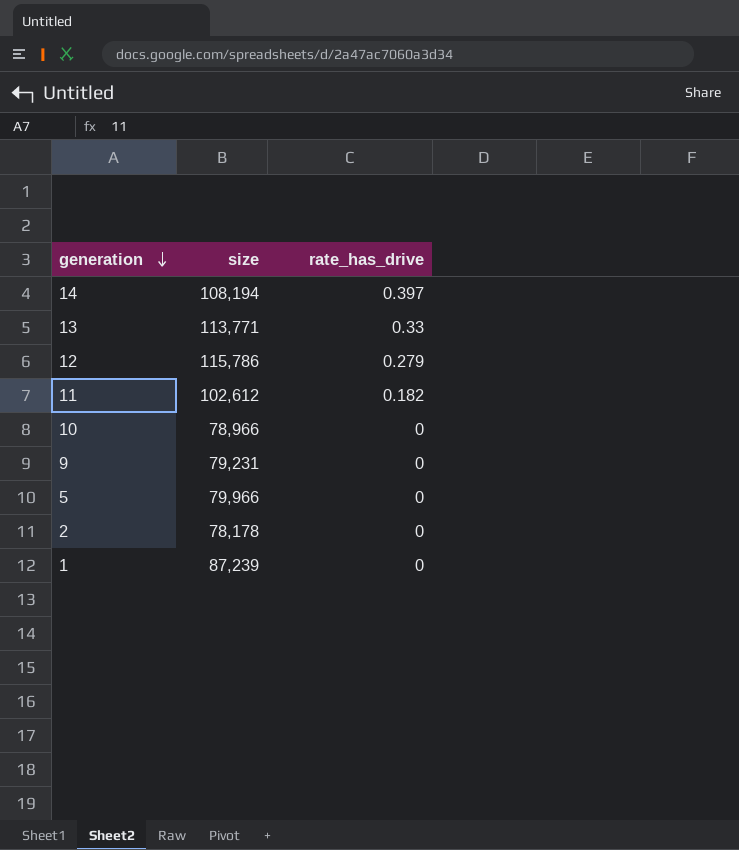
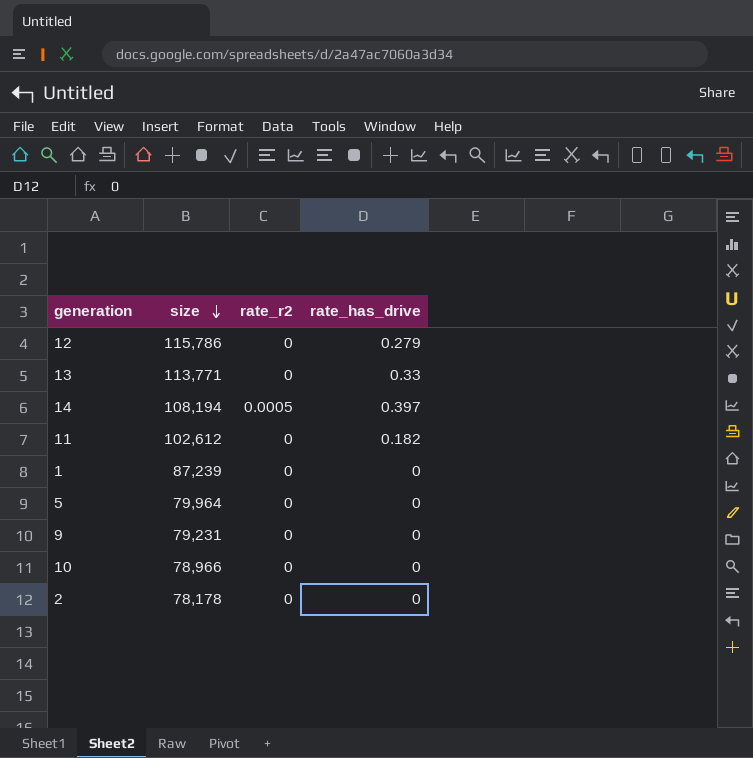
row order: generation descending -> size descending
column rate_r2 | position: none -> 3
5 | size: 79,966 -> 79,964

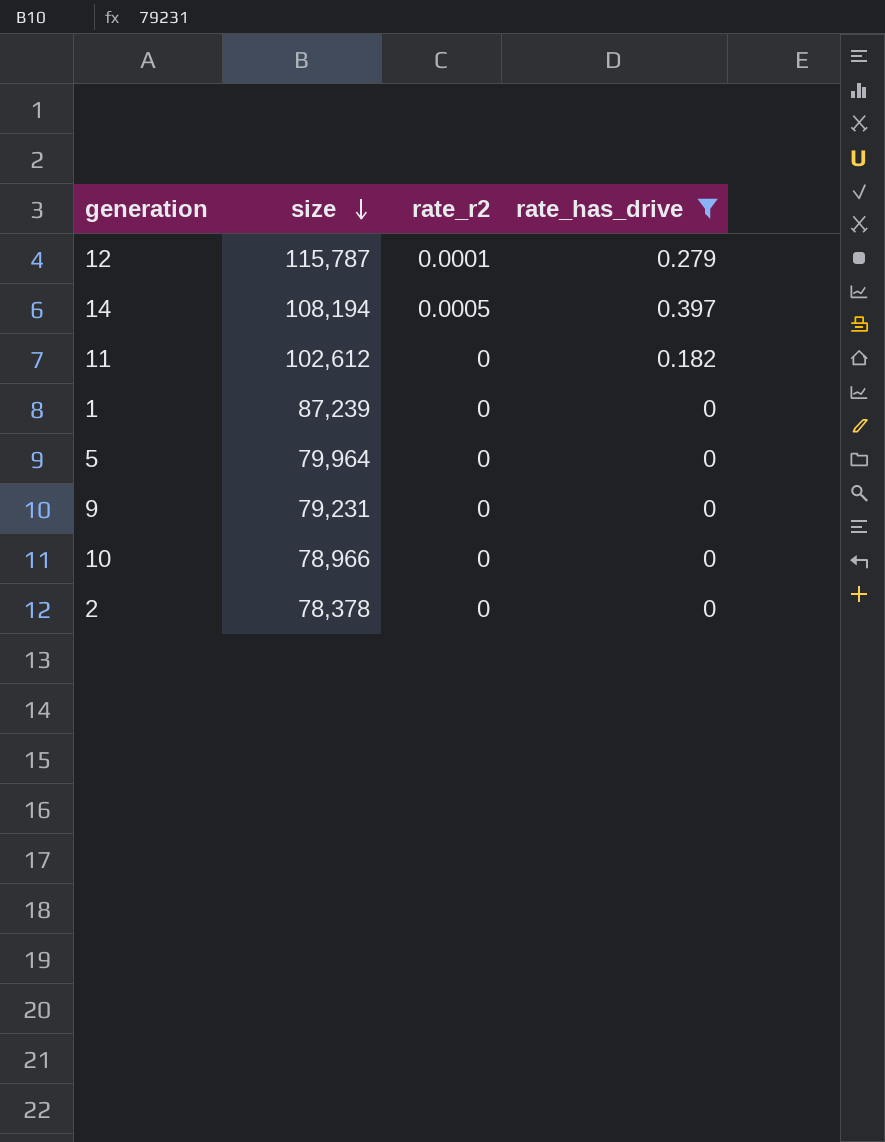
filter: none -> rate_has_drive != 0.33
12 | size: 115,786 -> 115,787
12 | rate_r2: 0 -> 0.0001
2 | size: 78,178 -> 78,378

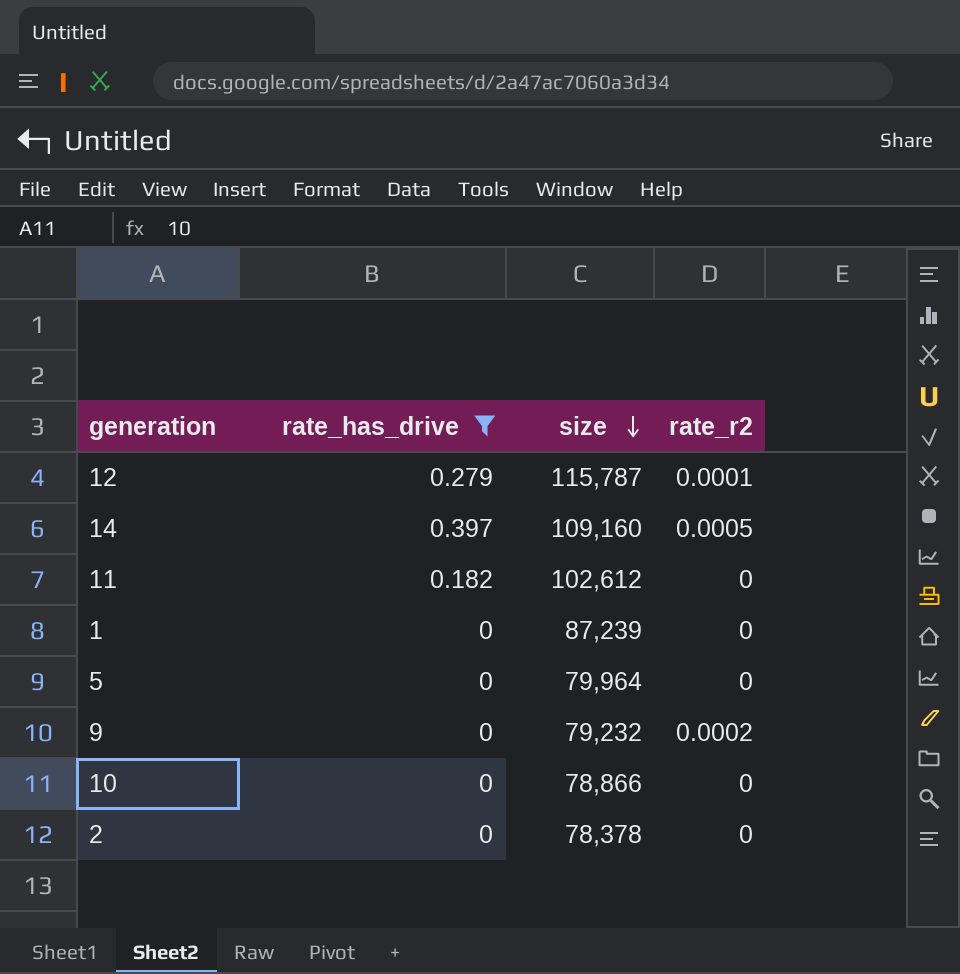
column rate_has_drive | position: 4 -> 2
14 | size: 108,194 -> 109,160
9 | size: 79,231 -> 79,232
9 | rate_r2: 0 -> 0.0002
10 | size: 78,966 -> 78,866

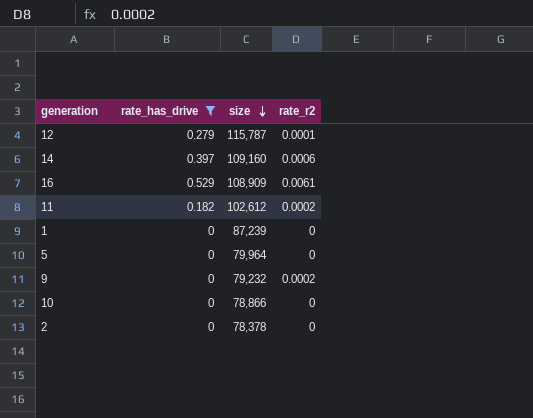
14 | rate_r2: 0.0005 -> 0.0006
row 16: none -> 0.529 | 108,909 | 0.0061
11 | rate_r2: 0 -> 0.0002

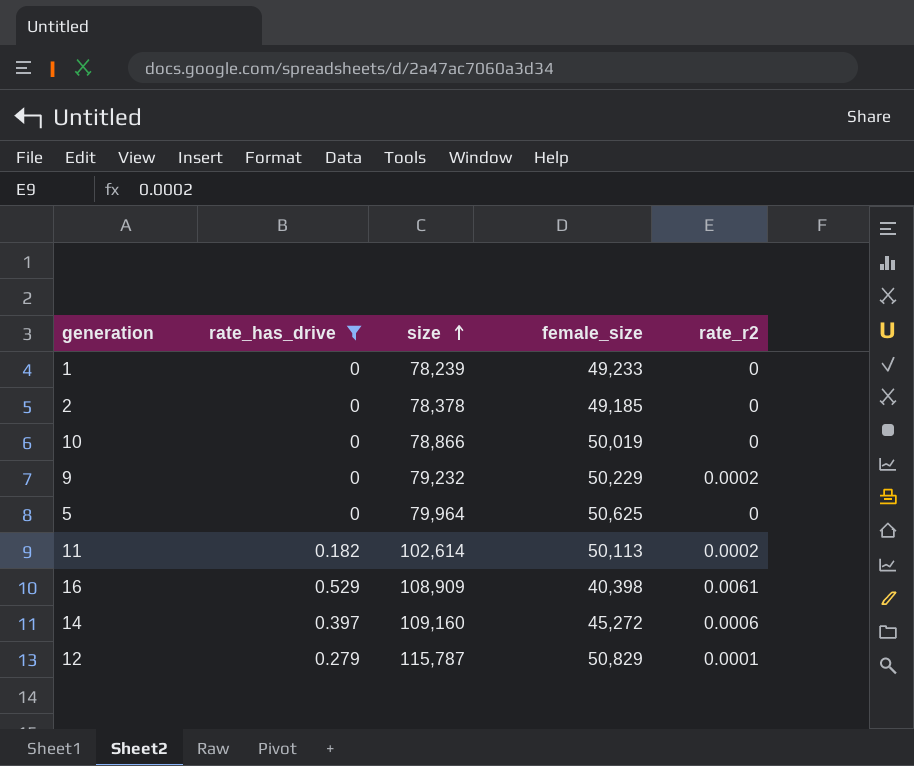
row order: size descending -> size ascending
column female_size | position: none -> 4
1 | size: 87,239 -> 78,239
11 | size: 102,612 -> 102,614

